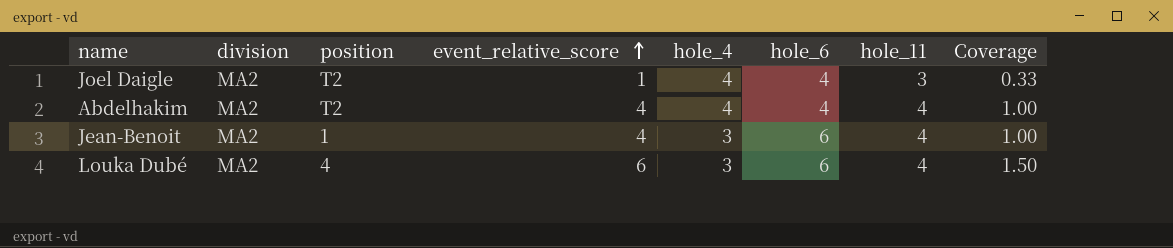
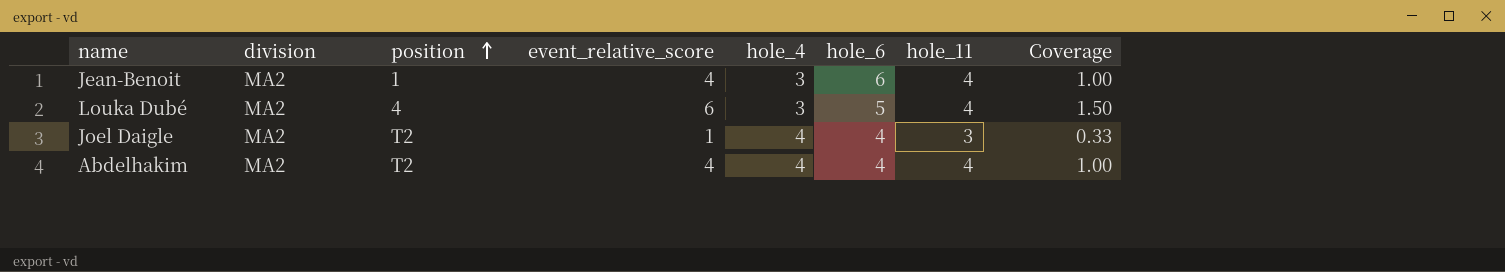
row order: event_relative_score ascending -> position ascending
Louka Dubé | hole_6: 6 -> 5

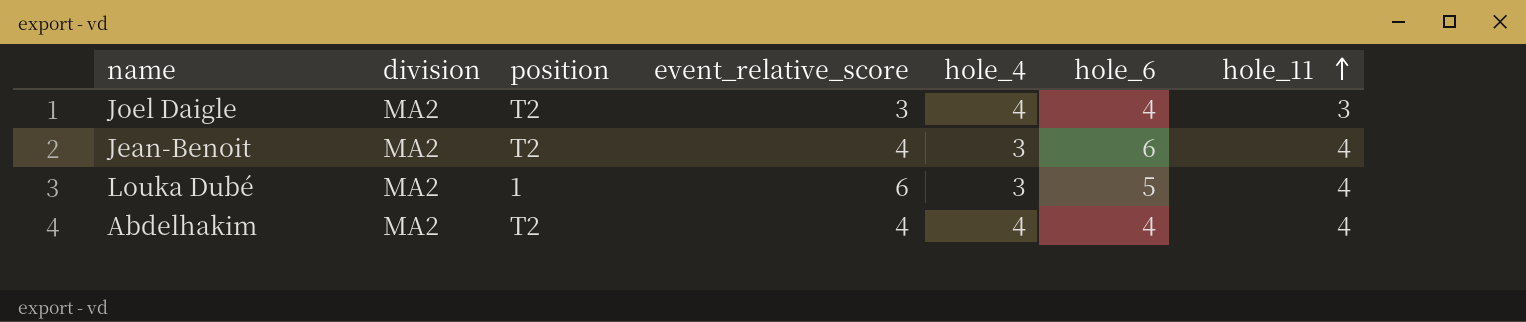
row order: position ascending -> hole_11 ascending
column Coverage | formula: [event_relative_score] / [hole_11] -> none
Joel Daigle | event_relative_score: 1 -> 3
Jean-Benoit | position: 1 -> T2
Louka Dubé | position: 4 -> 1

